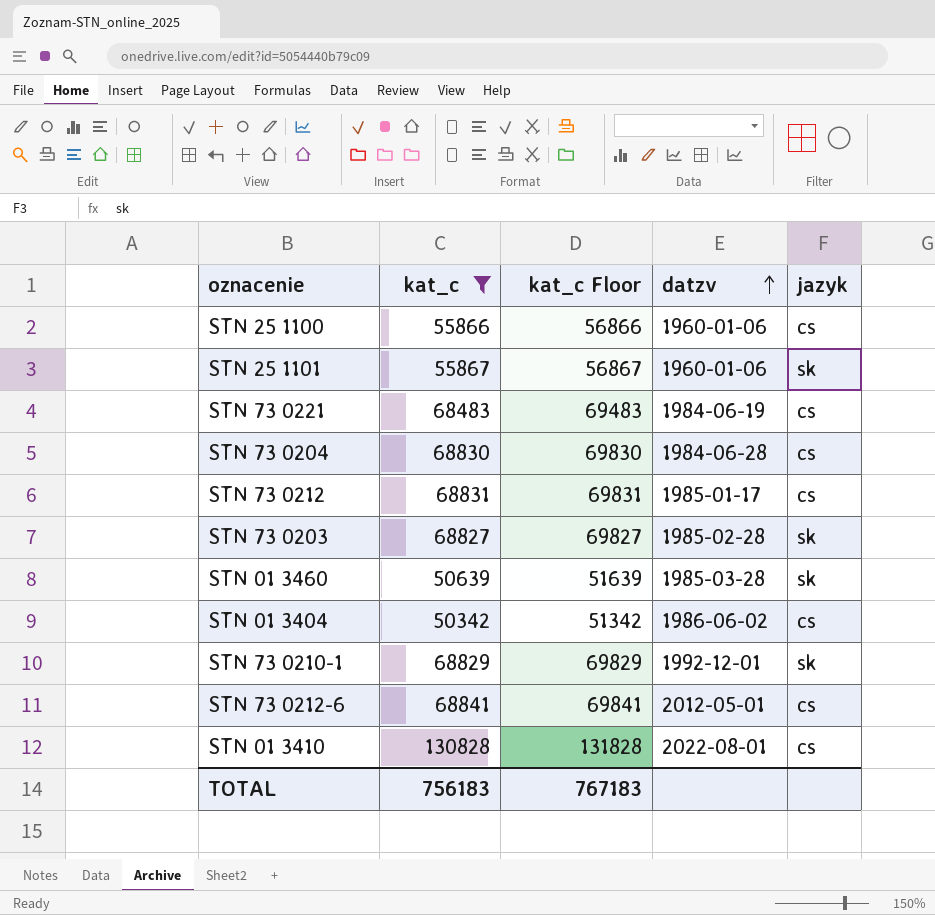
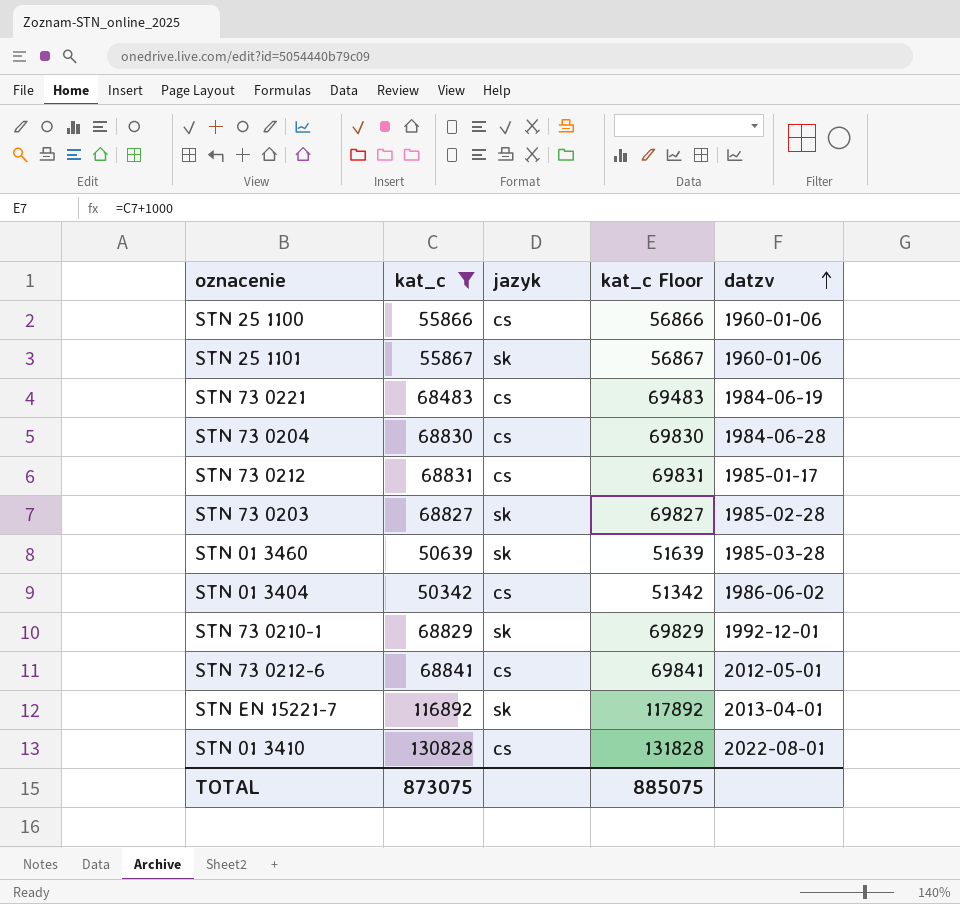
column jazyk | position: 5 -> 3
row STN EN 15221-7: none -> 116892 | sk | 117892 | 2013-04-01
TOTAL | kat_c: 756183 -> 873075
TOTAL | kat_c Floor: 767183 -> 885075

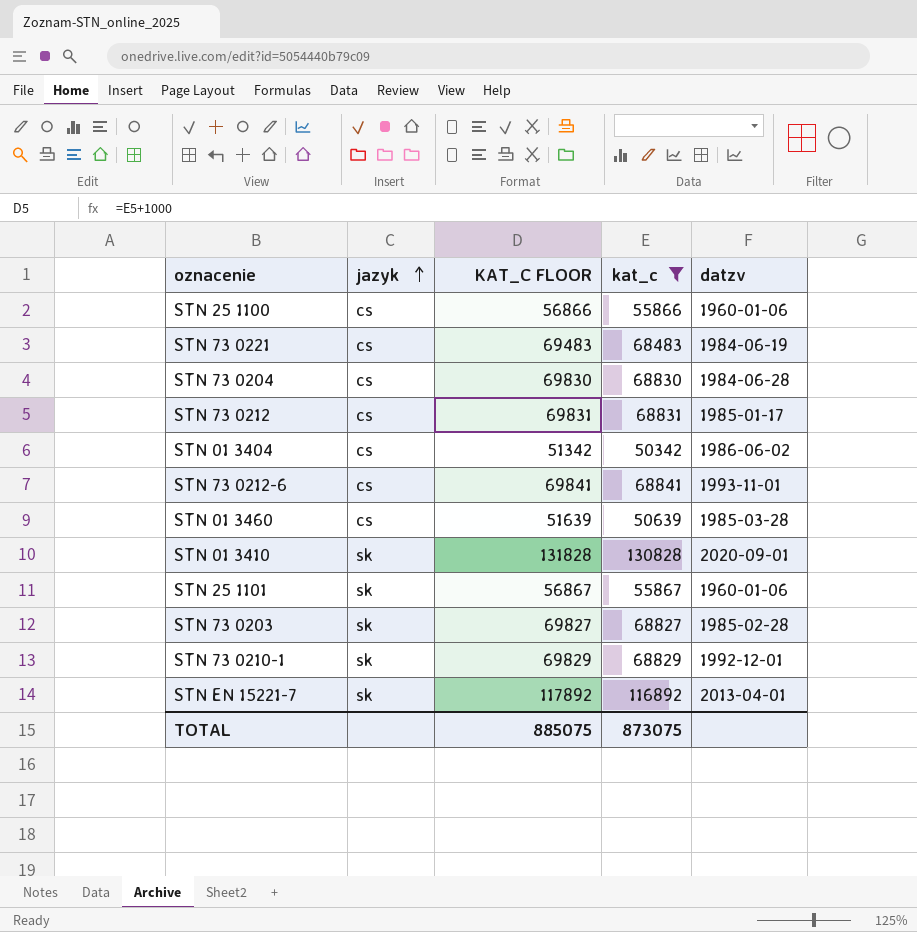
row order: datzv ascending -> jazyk ascending
column name: kat_c Floor -> KAT_C FLOOR
column kat_c | position: 2 -> 4
STN 73 0212-6 | datzv: 2012-05-01 -> 1993-11-01
STN 01 3460 | jazyk: sk -> cs
STN 01 3410 | jazyk: cs -> sk
STN 01 3410 | datzv: 2022-08-01 -> 2020-09-01

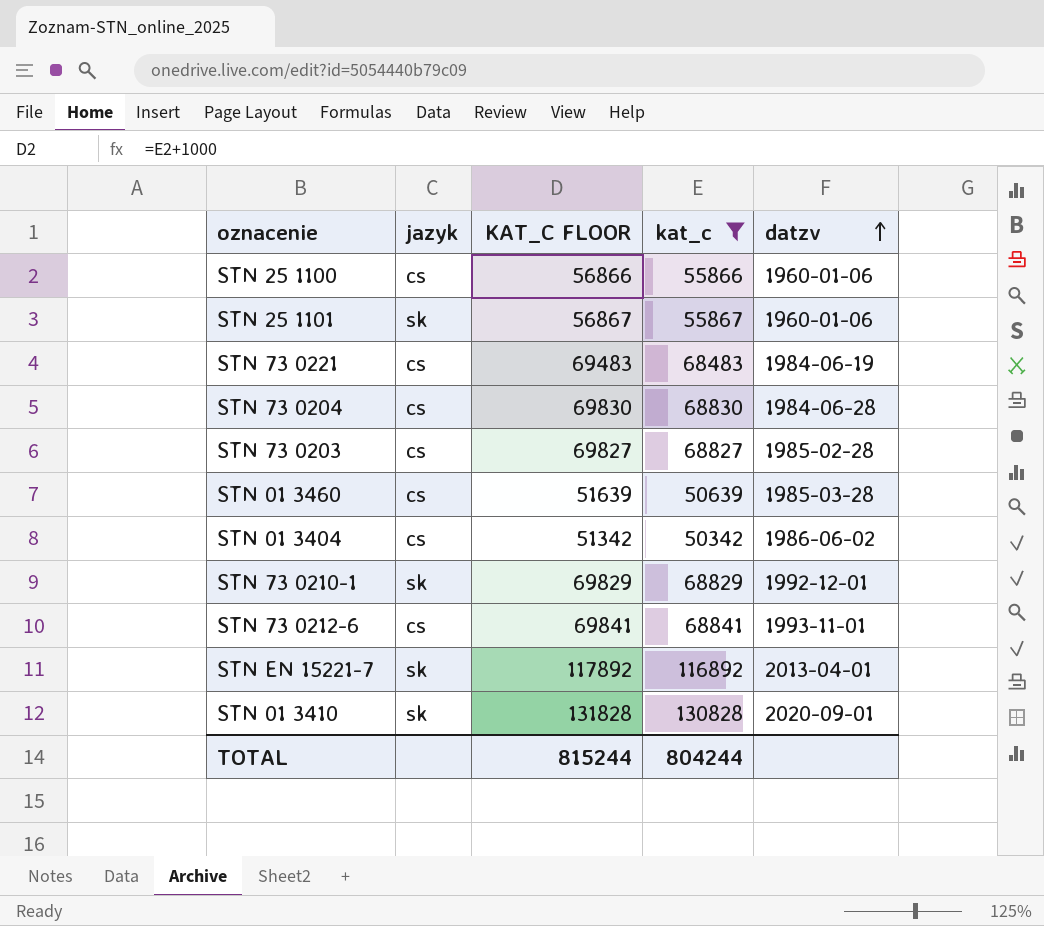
row order: jazyk ascending -> datzv ascending
row STN 73 0212: cs | 69831 | 68831 | 1985-01-17 -> none
STN 73 0203 | jazyk: sk -> cs
TOTAL | KAT_C FLOOR: 885075 -> 815244
TOTAL | kat_c: 873075 -> 804244

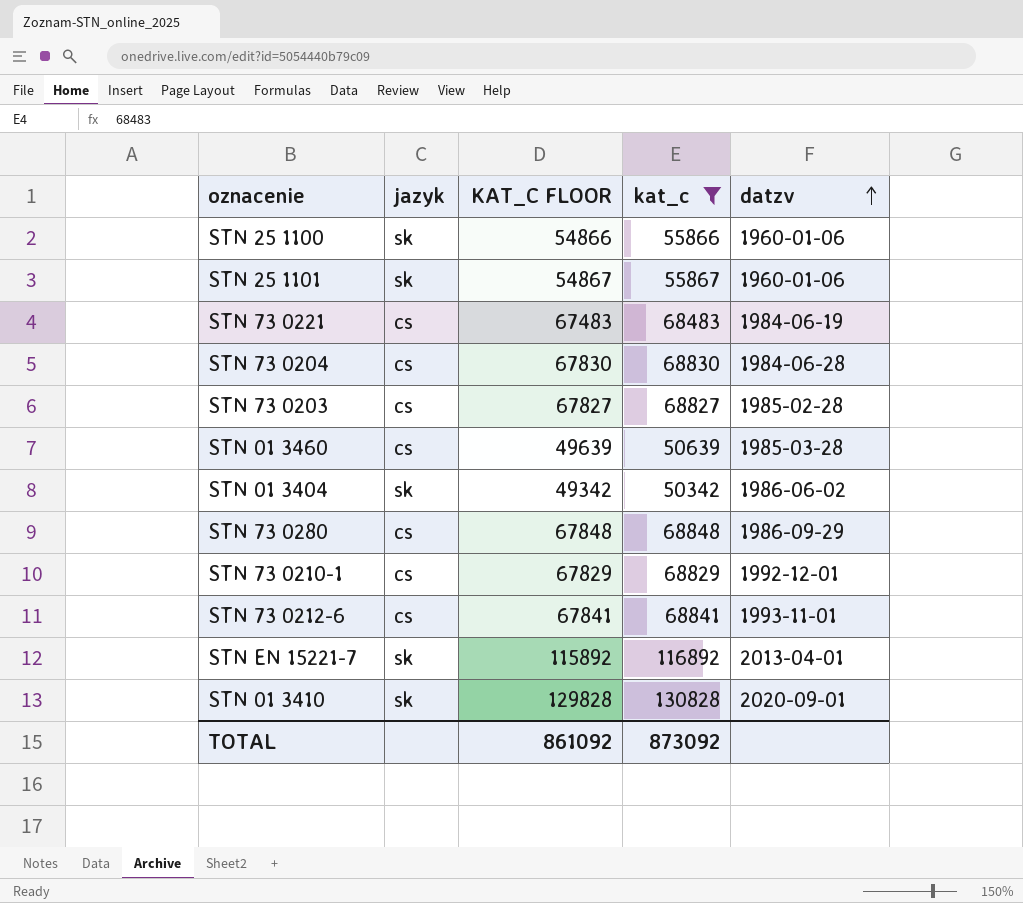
column KAT_C FLOOR | formula: [kat_c] + 1000 -> [kat_c] - 1000
STN 25 1100 | jazyk: cs -> sk
STN 01 3404 | jazyk: cs -> sk
row STN 73 0280: none -> cs | 67848 | 68848 | 1986-09-29
STN 73 0210-1 | jazyk: sk -> cs
TOTAL | KAT_C FLOOR: 815244 -> 861092
TOTAL | kat_c: 804244 -> 873092

